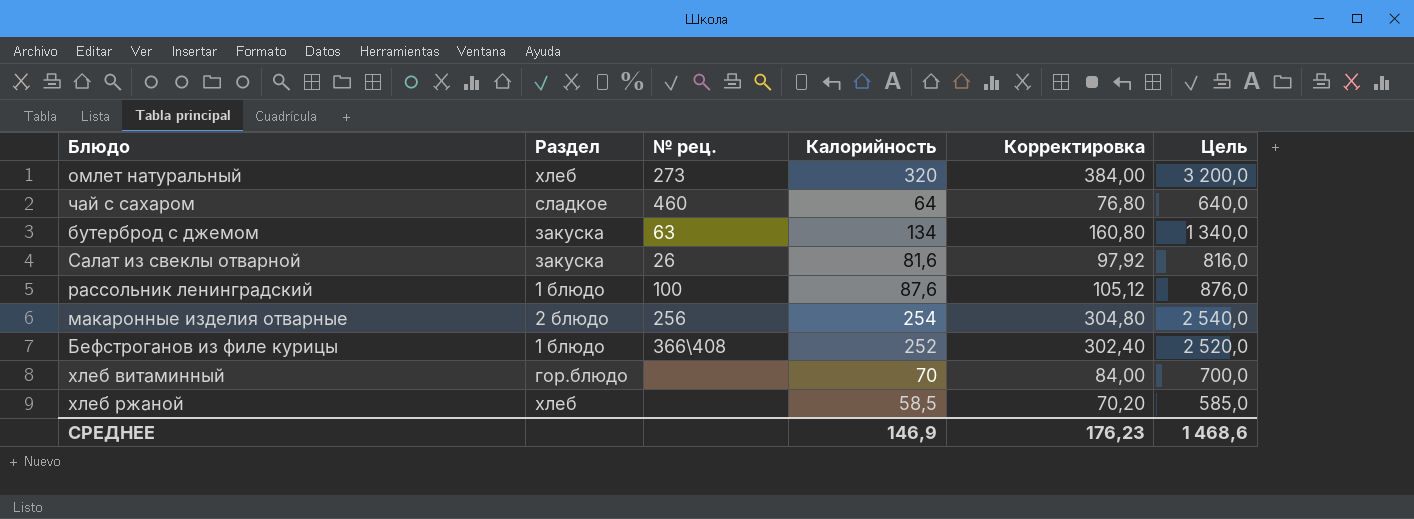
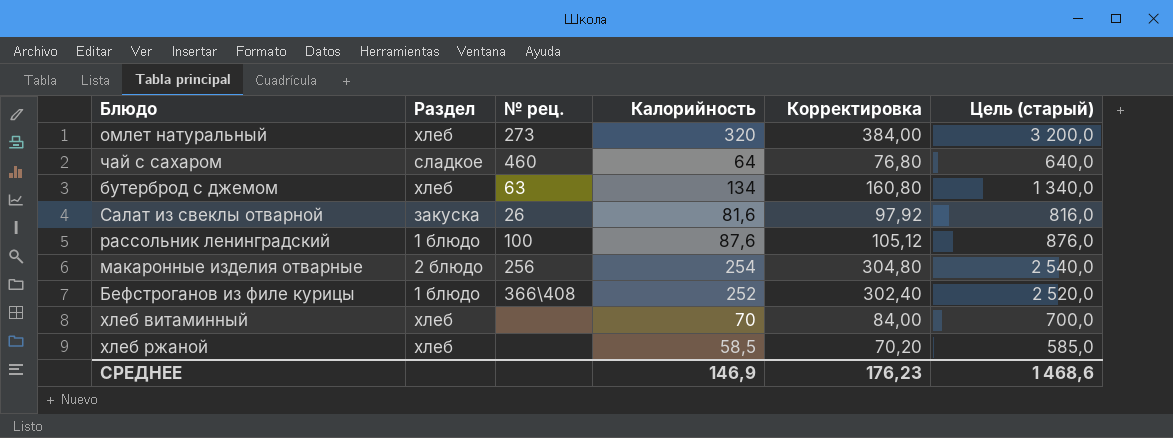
column name: Цель -> Цель (старый)
бутерброд с джемом | Раздел: закуска -> хлеб
хлеб витаминный | Раздел: гор.блюдо -> хлеб

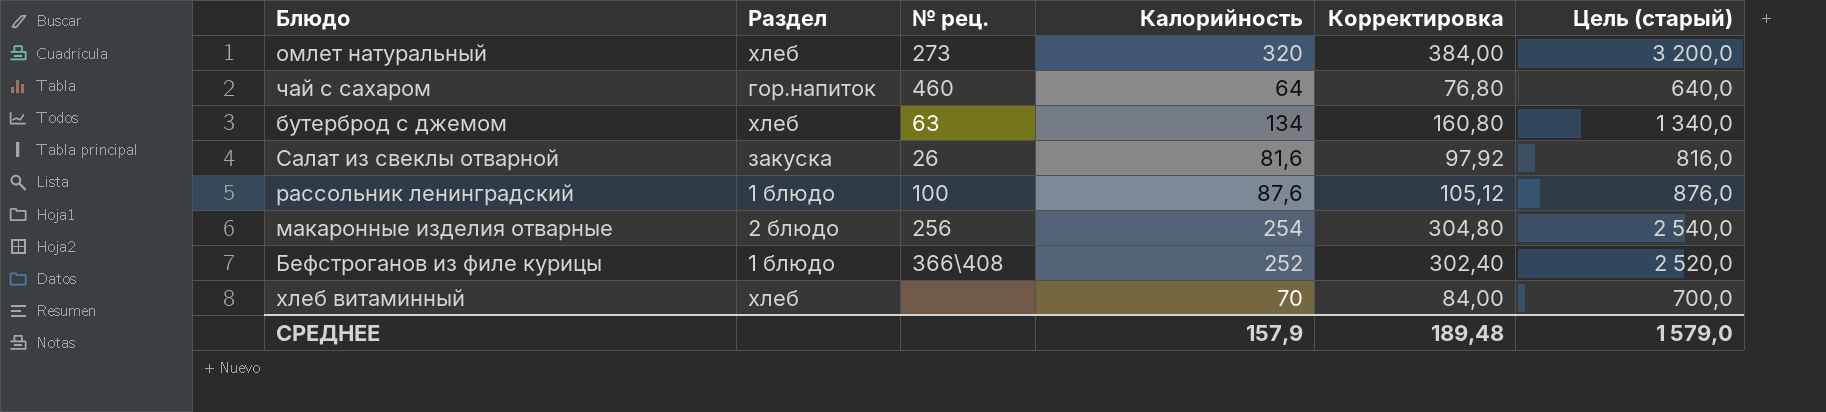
row хлеб ржаной: хлеб | none | 58,5 | 70,20 | 585,0 -> none
чай с сахаром | Раздел: сладкое -> гор.напиток
СРЕДНЕЕ | Калорийность: 146,9 -> 157,9
СРЕДНЕЕ | Корректировка: 176,23 -> 189,48
СРЕДНЕЕ | Цель (старый): 1 468,6 -> 1 579,0

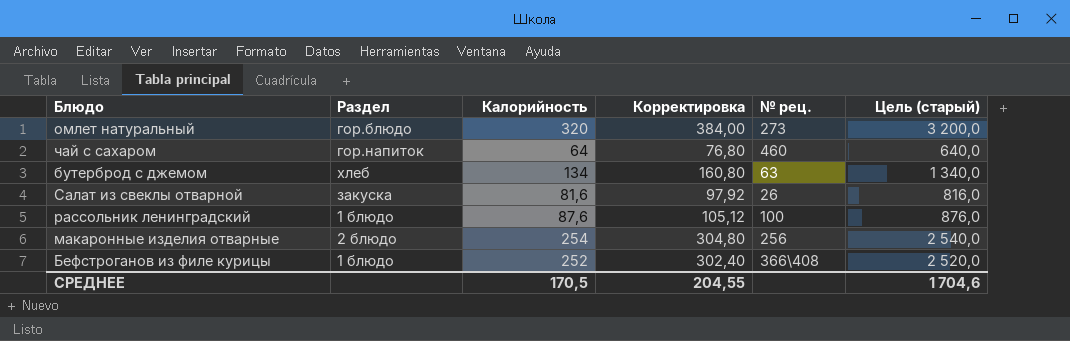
column № рец. | position: 3 -> 5
row хлеб витаминный: хлеб | none | 70 | 84,00 | 700,0 -> none
омлет натуральный | Раздел: хлеб -> гор.блюдо
СРЕДНЕЕ | Калорийность: 157,9 -> 170,5
СРЕДНЕЕ | Корректировка: 189,48 -> 204,55
СРЕДНЕЕ | Цель (старый): 1 579,0 -> 1 704,6

